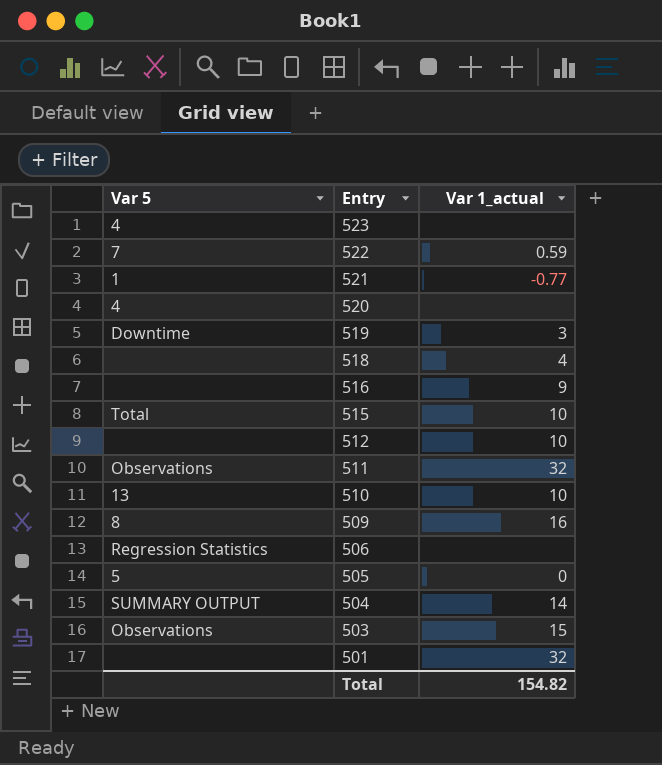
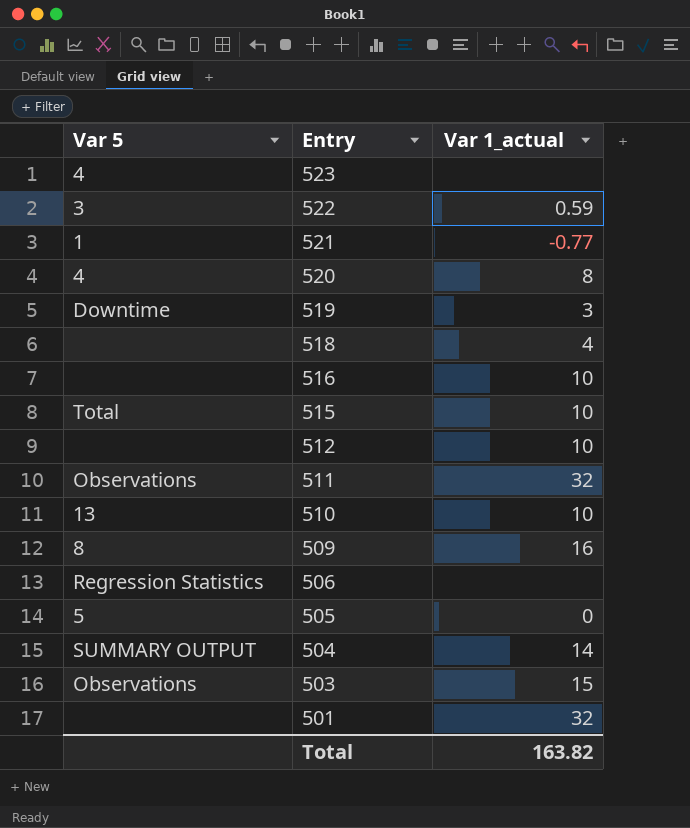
522 | Var 5: 7 -> 3
520 | Var 1_actual: none -> 8
516 | Var 1_actual: 9 -> 10
Total | Var 1_actual: 154.82 -> 163.82

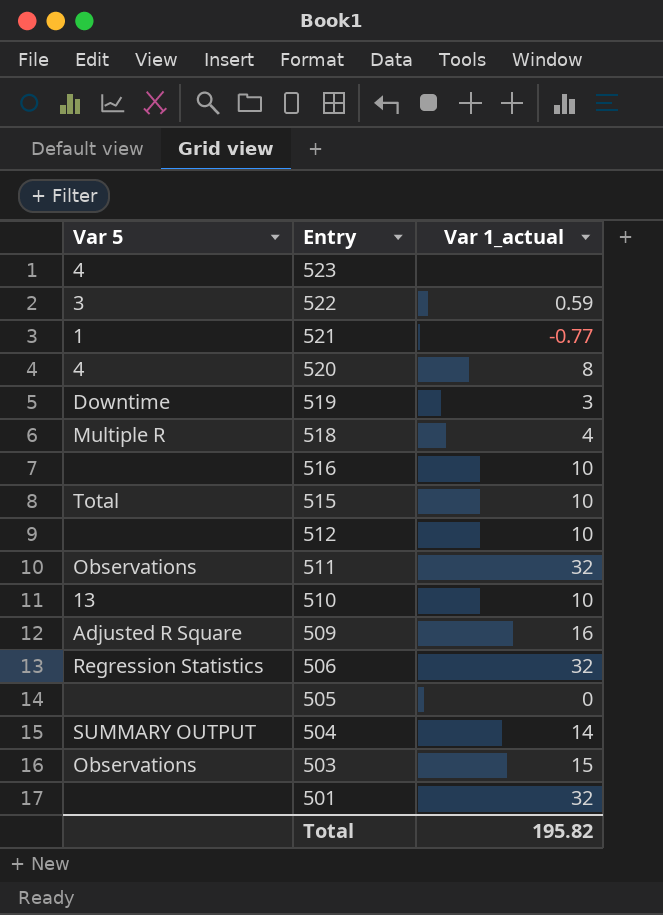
518 | Var 5: none -> Multiple R
509 | Var 5: 8 -> Adjusted R Square
506 | Var 1_actual: none -> 32
505 | Var 5: 5 -> none
Total | Var 1_actual: 163.82 -> 195.82

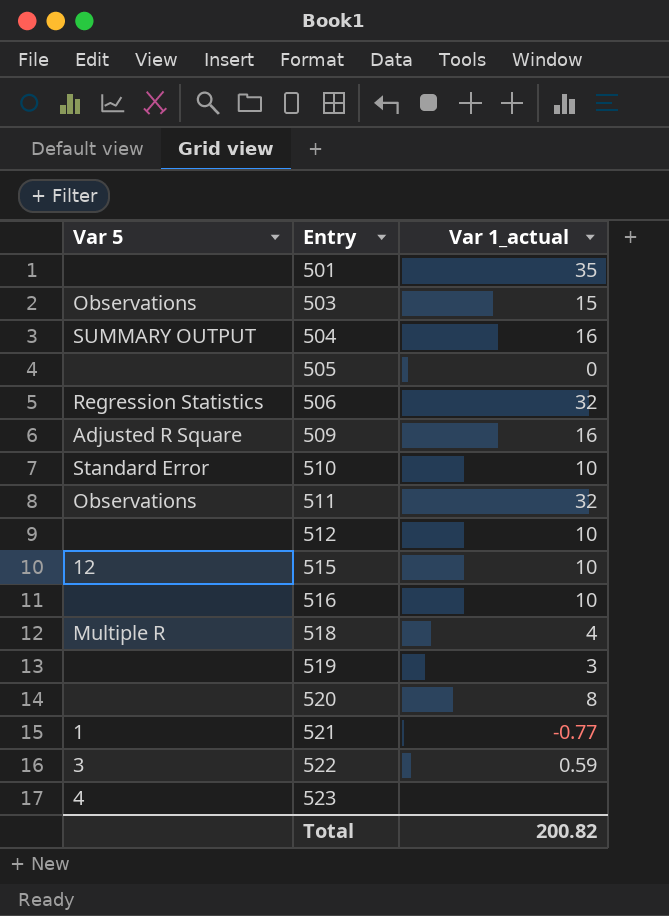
row order: Entry descending -> Entry ascending
501 | Var 1_actual: 32 -> 35
504 | Var 1_actual: 14 -> 16
510 | Var 5: 13 -> Standard Error
515 | Var 5: Total -> 12
519 | Var 5: Downtime -> none
520 | Var 5: 4 -> none
Total | Var 1_actual: 195.82 -> 200.82

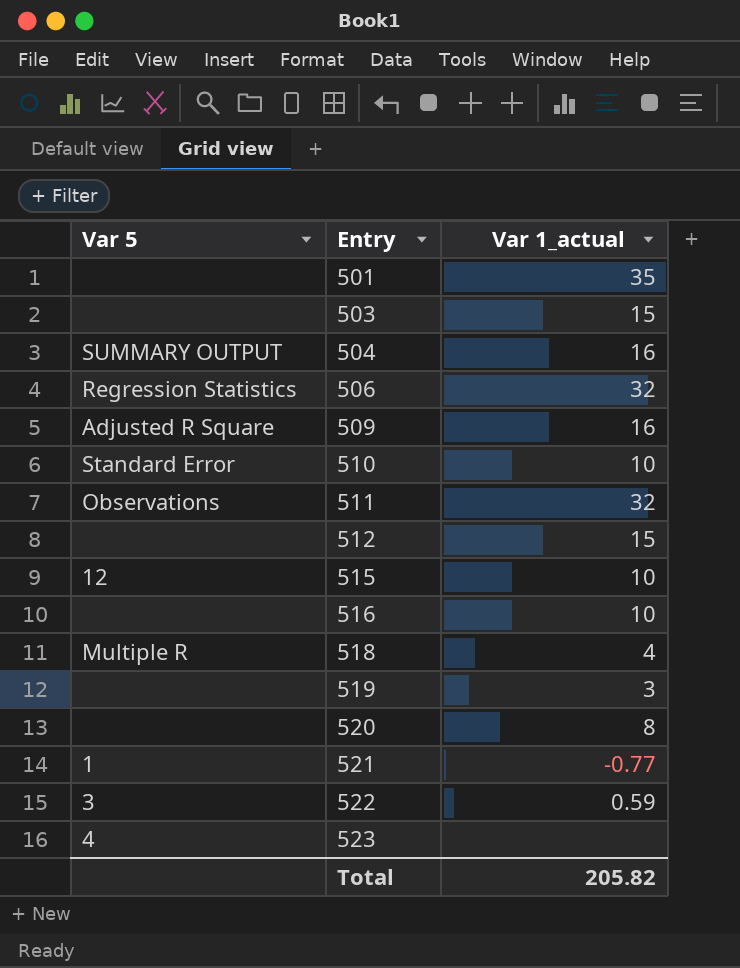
row 505: none | 0 -> none
503 | Var 5: Observations -> none
512 | Var 1_actual: 10 -> 15
Total | Var 1_actual: 200.82 -> 205.82

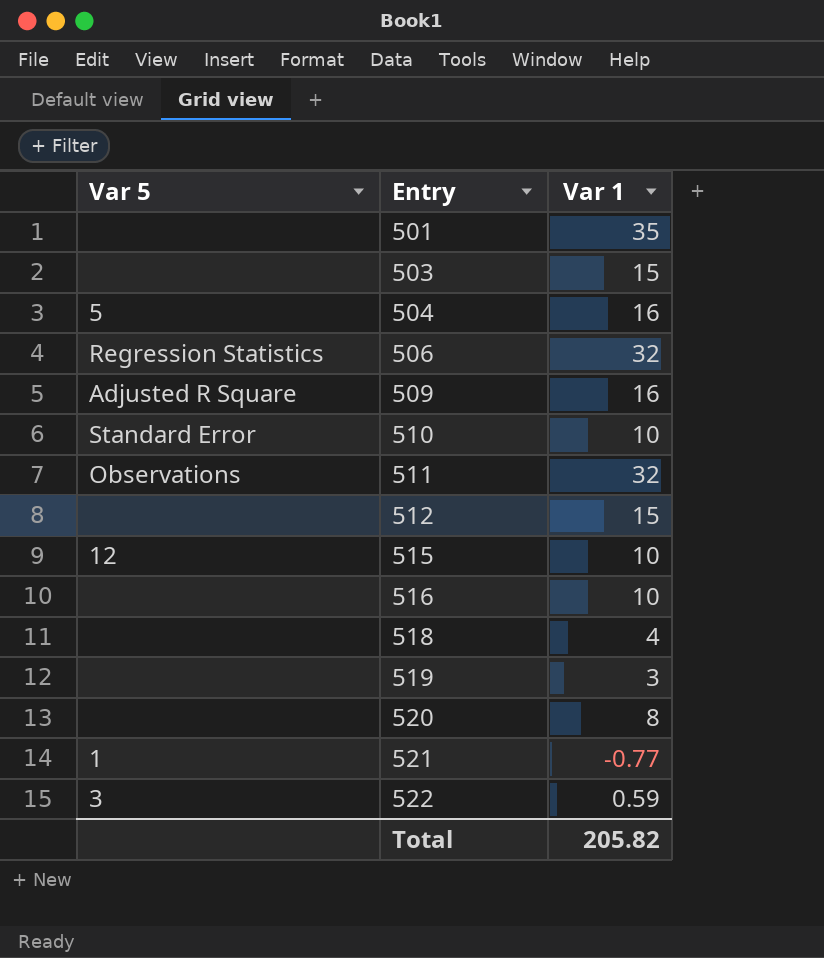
column name: Var 1_actual -> Var 1
row 523: 4 | none -> none
504 | Var 5: SUMMARY OUTPUT -> 5
518 | Var 5: Multiple R -> none

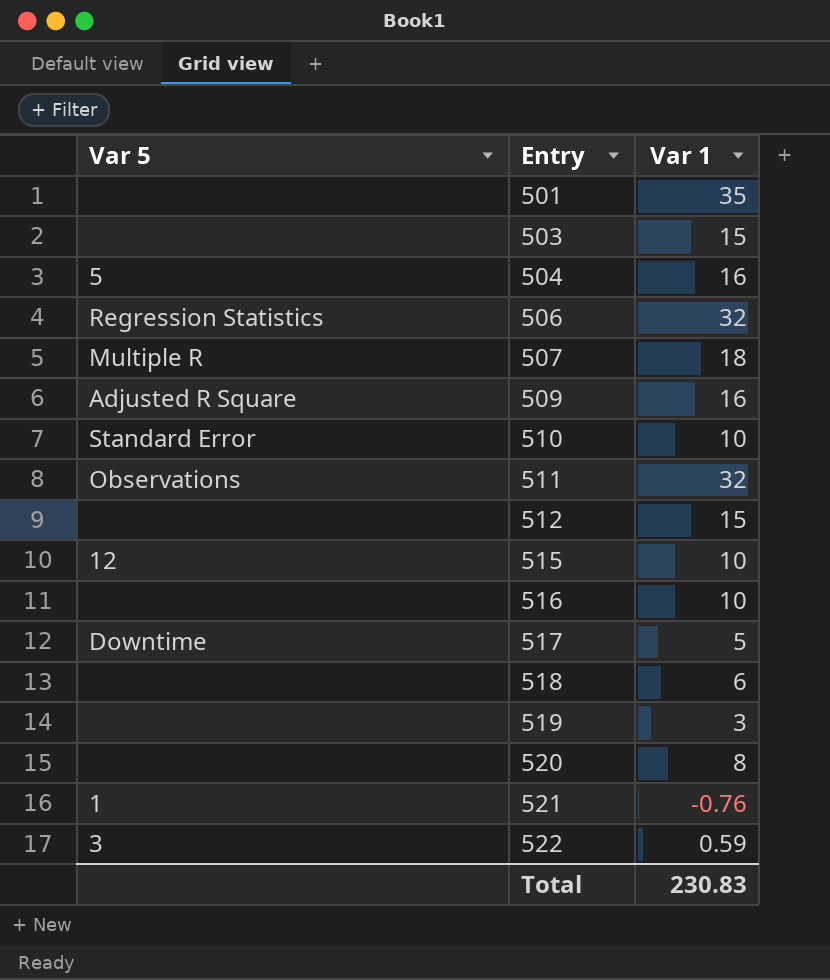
row 507: none -> Multiple R | 18
row 517: none -> Downtime | 5
518 | Var 1: 4 -> 6
521 | Var 1: -0.77 -> -0.76
Total | Var 1: 205.82 -> 230.83

